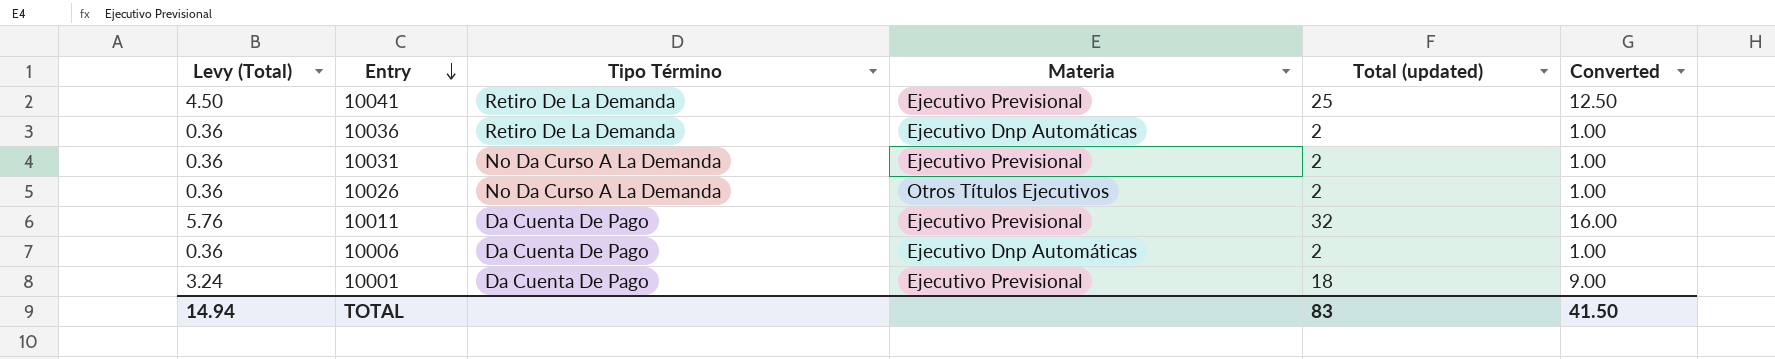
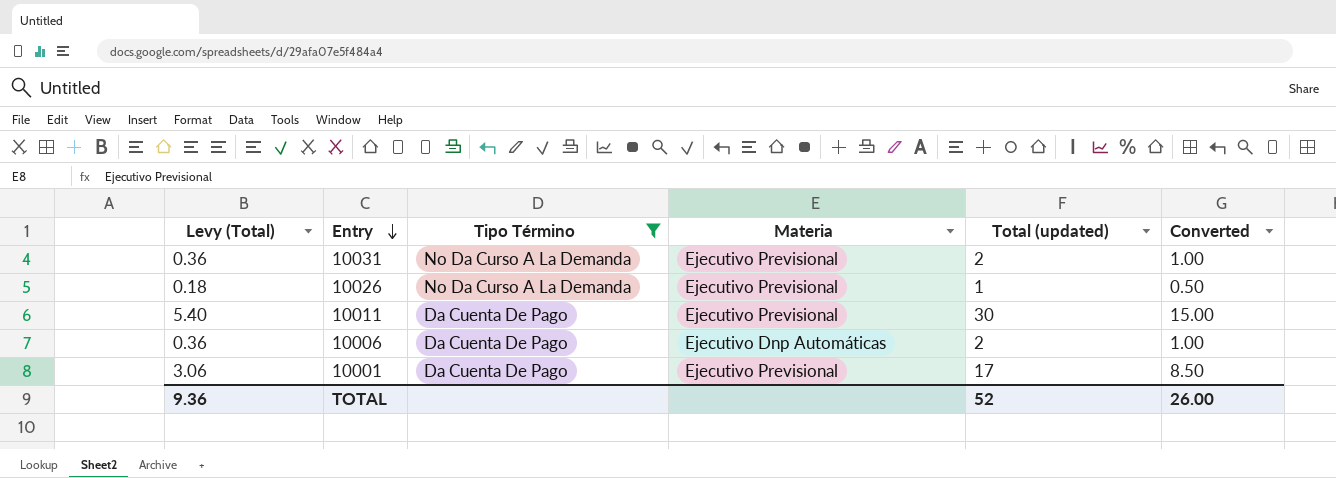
filter: none -> Tipo Término != Retiro De La Demanda
10026 | Levy (Total): 0.36 -> 0.18
10026 | Materia: Otros Títulos Ejecutivos -> Ejecutivo Previsional
10026 | Total (updated): 2 -> 1
10026 | Converted: 1.00 -> 0.50
10011 | Levy (Total): 5.76 -> 5.40
10011 | Total (updated): 32 -> 30
10011 | Converted: 16.00 -> 15.00
10001 | Levy (Total): 3.24 -> 3.06
10001 | Total (updated): 18 -> 17
10001 | Converted: 9.00 -> 8.50
TOTAL | Levy (Total): 14.94 -> 9.36
TOTAL | Total (updated): 83 -> 52
TOTAL | Converted: 41.50 -> 26.00

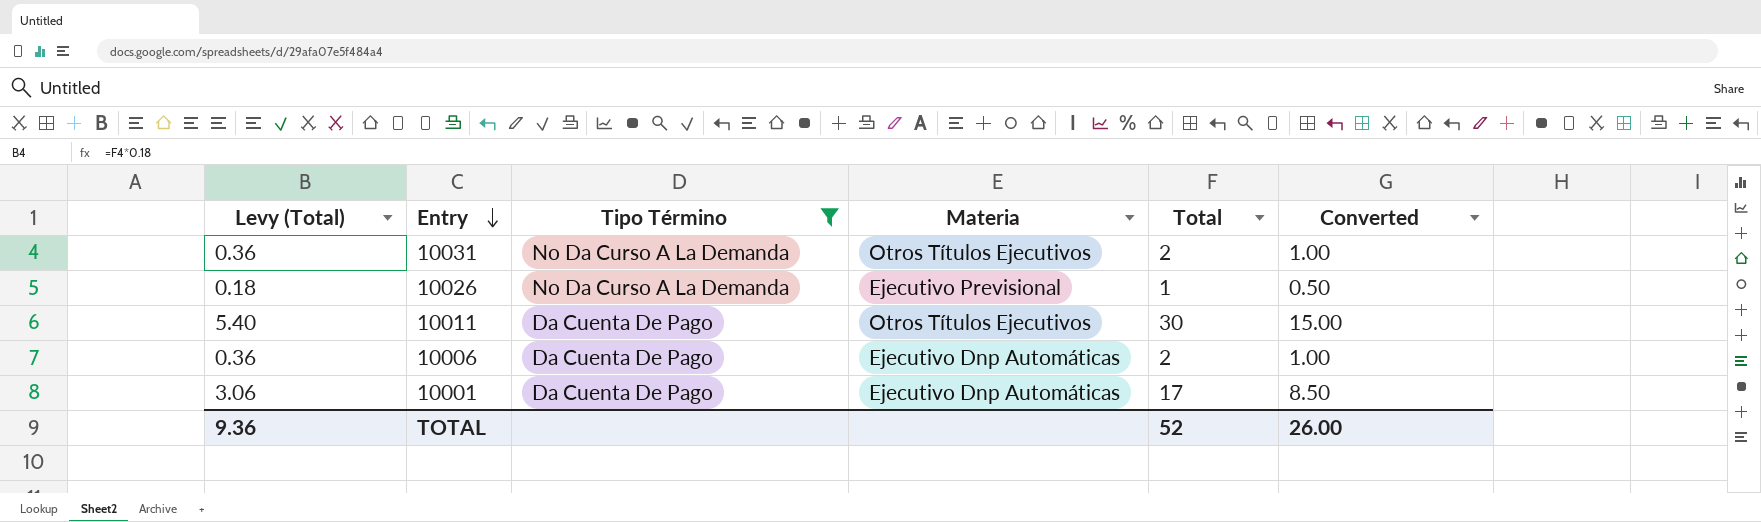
column name: Total (updated) -> Total
10031 | Materia: Ejecutivo Previsional -> Otros Títulos Ejecutivos
10011 | Materia: Ejecutivo Previsional -> Otros Títulos Ejecutivos
10001 | Materia: Ejecutivo Previsional -> Ejecutivo Dnp Automáticas

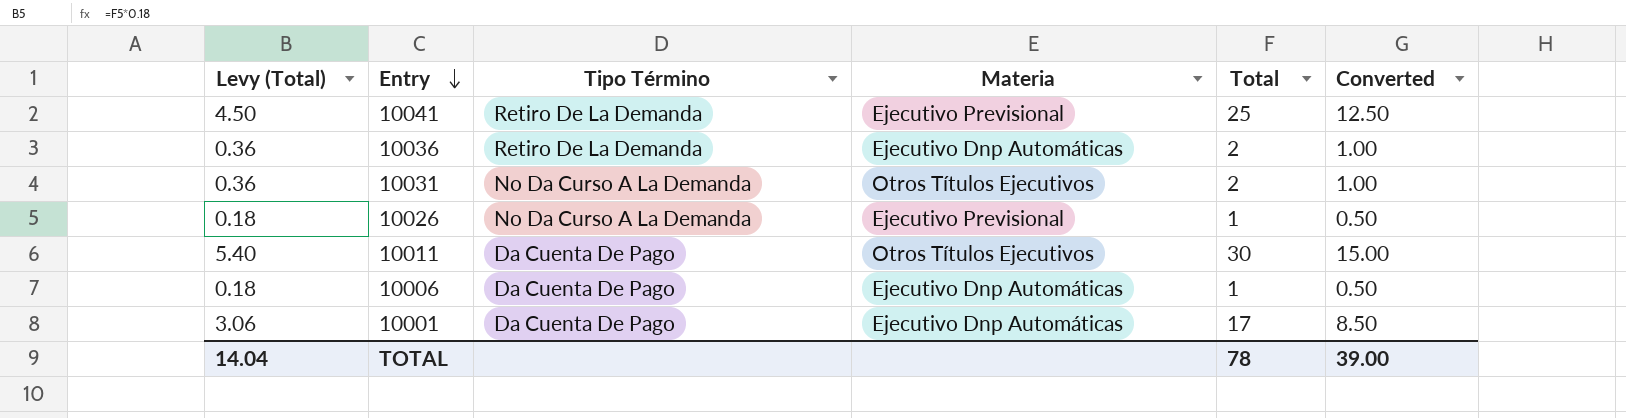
filter: Tipo Término != Retiro De La Demanda -> none
10006 | Levy (Total): 0.36 -> 0.18
10006 | Total: 2 -> 1
10006 | Converted: 1.00 -> 0.50
TOTAL | Levy (Total): 9.36 -> 14.04
TOTAL | Total: 52 -> 78
TOTAL | Converted: 26.00 -> 39.00

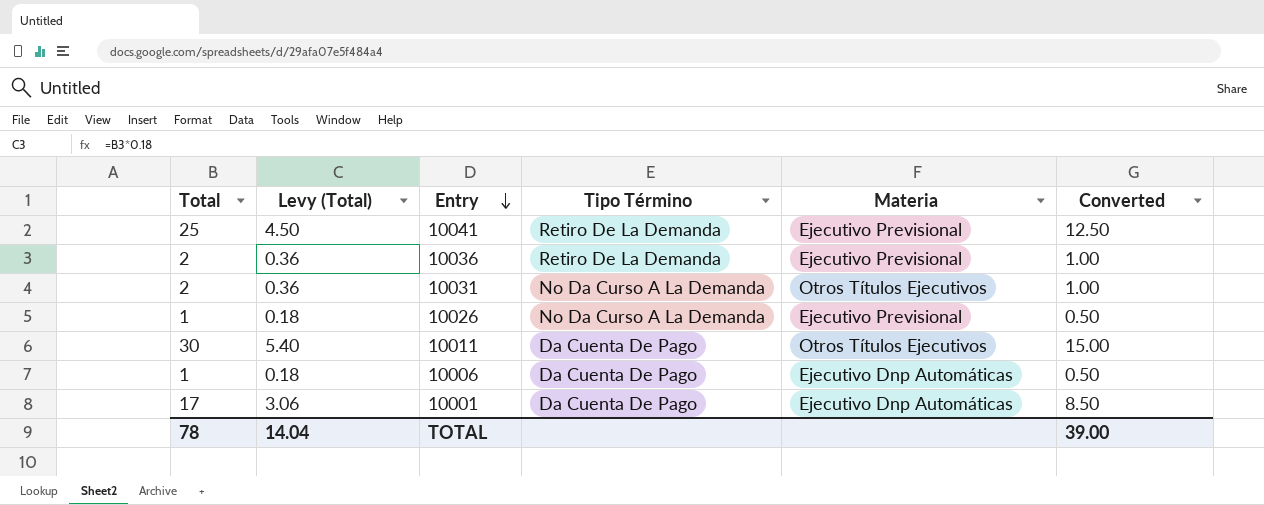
column Total | position: 5 -> 1
10036 | Materia: Ejecutivo Dnp Automáticas -> Ejecutivo Previsional

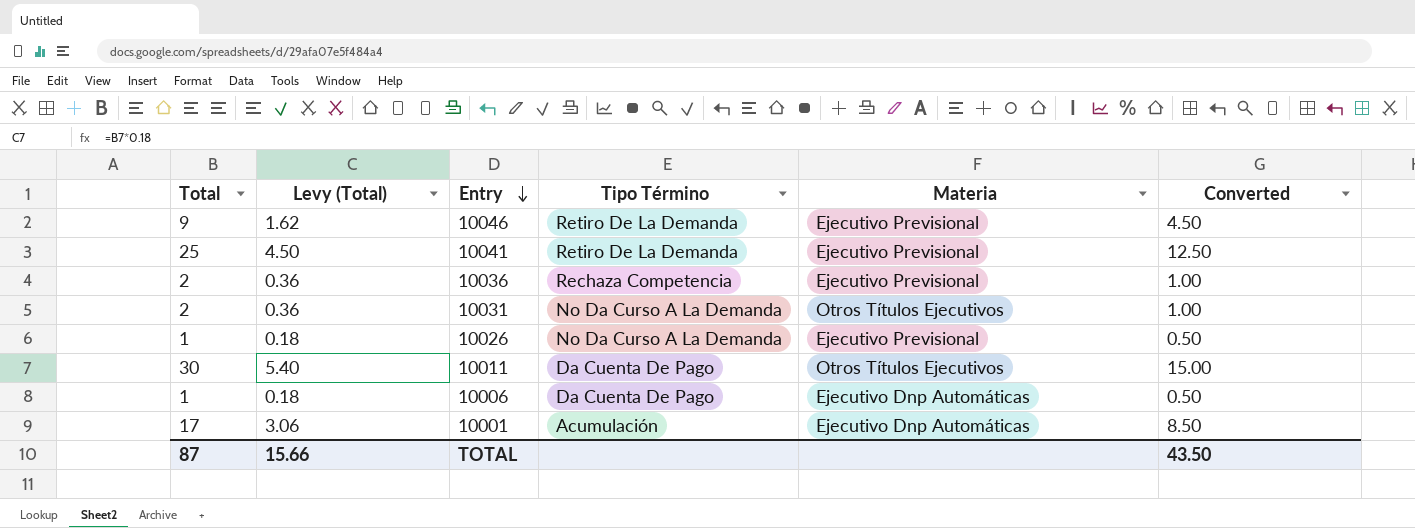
row 10046: none -> 9 | 1.62 | Retiro De La Demanda | Ejecutivo Previsional | 4.50
10036 | Tipo Término: Retiro De La Demanda -> Rechaza Competencia
10001 | Tipo Término: Da Cuenta De Pago -> Acumulación
TOTAL | Total: 78 -> 87
TOTAL | Levy (Total): 14.04 -> 15.66
TOTAL | Converted: 39.00 -> 43.50

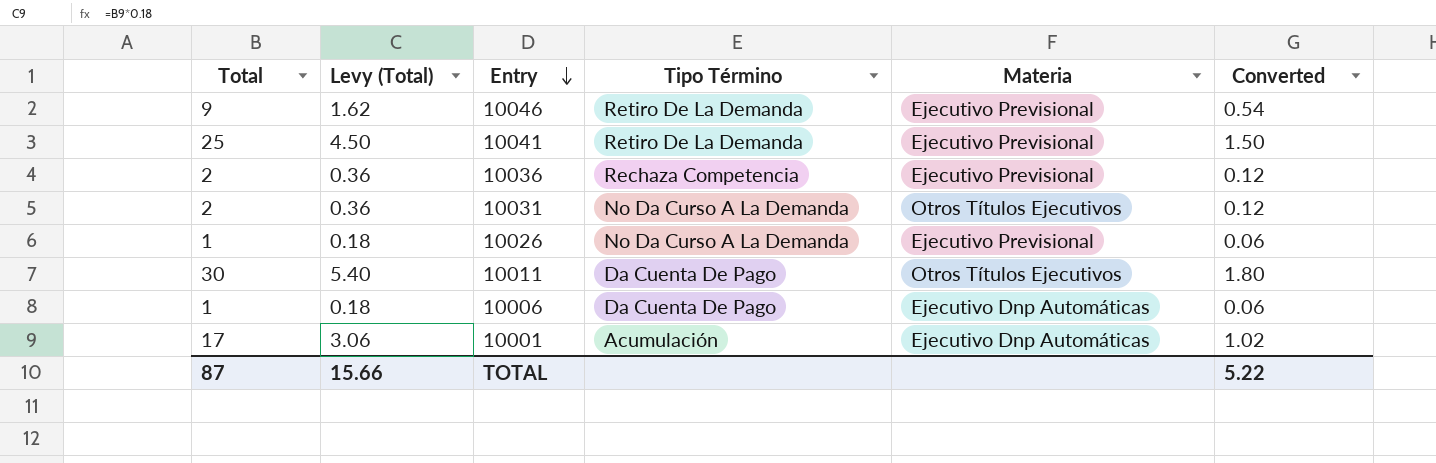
column Converted | formula: [Total] * 0.5 -> [Total] * 0.06
TOTAL | Converted: 43.50 -> 5.22

